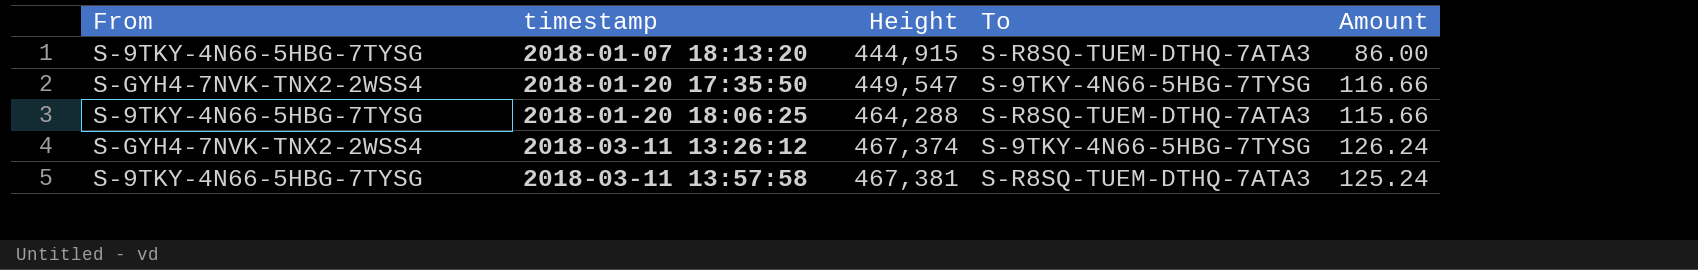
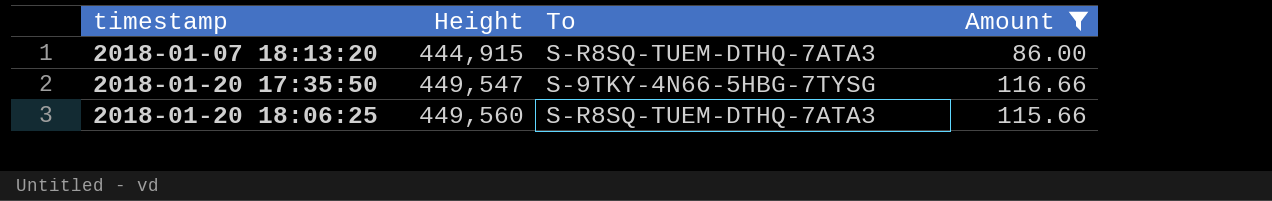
filter: none -> Amount <= 116.66
column From | position: 1 -> none
2018-01-20 18:06:25 | Height: 464,288 -> 449,560

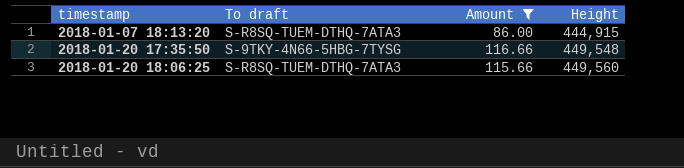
column name: To -> To draft
column Height | position: 2 -> 4
2018-01-20 17:35:50 | Height: 449,547 -> 449,548

